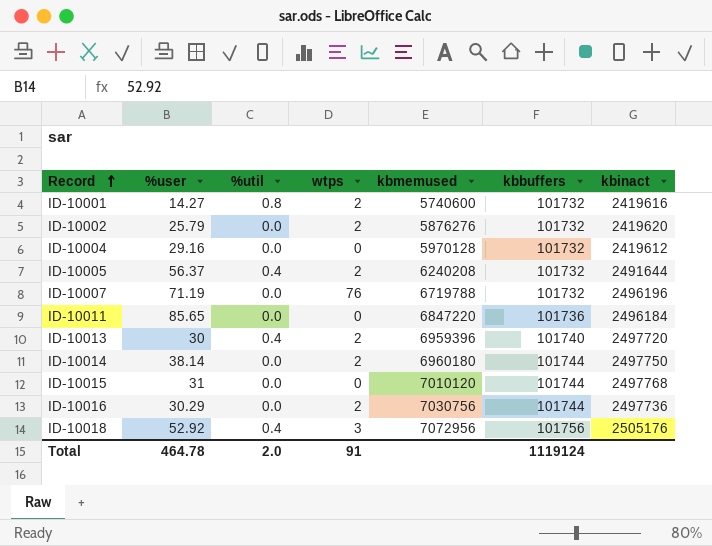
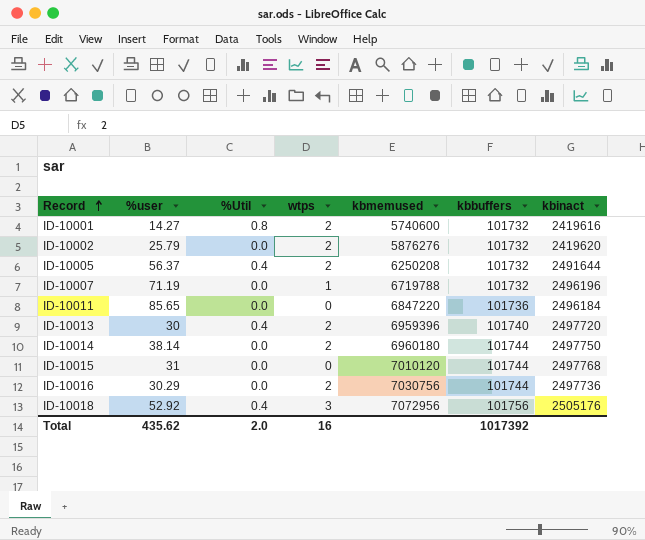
column name: %util -> %Util
row ID-10004: 29.16 | 0.0 | 0 | 5970128 | 101732 | 2419612 -> none
ID-10005 | kbmemused: 6240208 -> 6250208
ID-10007 | wtps: 76 -> 1
Total | %user: 464.78 -> 435.62
Total | wtps: 91 -> 16
Total | kbbuffers: 1119124 -> 1017392

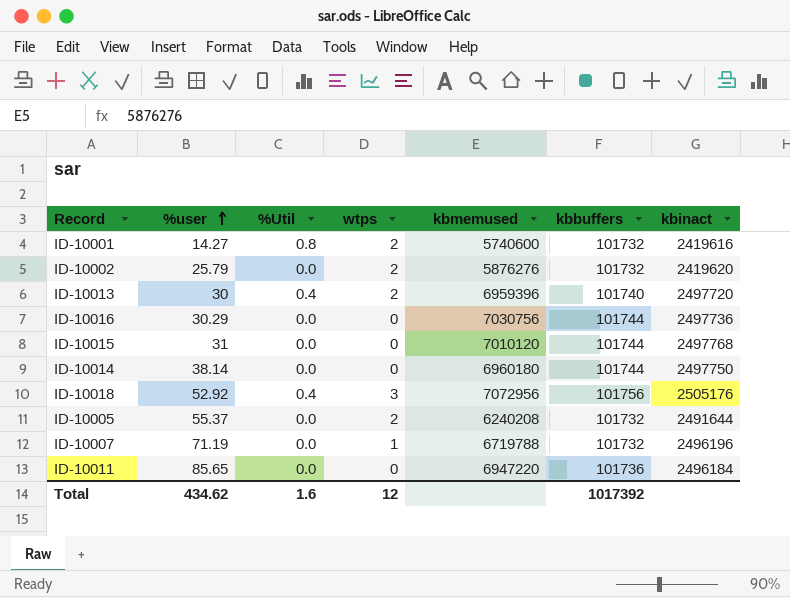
row order: Record ascending -> %user ascending
ID-10016 | wtps: 2 -> 0
ID-10014 | wtps: 2 -> 0
ID-10005 | %user: 56.37 -> 55.37
ID-10005 | %Util: 0.4 -> 0.0
ID-10005 | kbmemused: 6250208 -> 6240208
ID-10011 | kbmemused: 6847220 -> 6947220
Total | %user: 435.62 -> 434.62
Total | %Util: 2.0 -> 1.6
Total | wtps: 16 -> 12

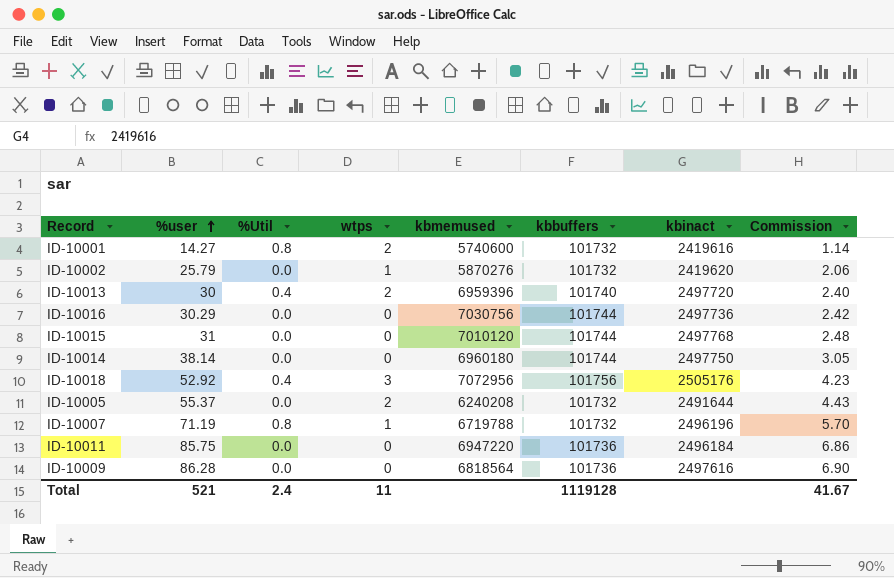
column Commission | formula: none -> [%user] * 0.08
ID-10002 | wtps: 2 -> 1
ID-10002 | kbmemused: 5876276 -> 5870276
ID-10007 | %Util: 0.0 -> 0.8
ID-10011 | %user: 85.65 -> 85.75
row ID-10009: none -> 86.28 | 0.0 | 0 | 6818564 | 101736 | 2497616 | 6.90
Total | %user: 434.62 -> 521
Total | %Util: 1.6 -> 2.4
Total | wtps: 12 -> 11
Total | kbbuffers: 1017392 -> 1119128

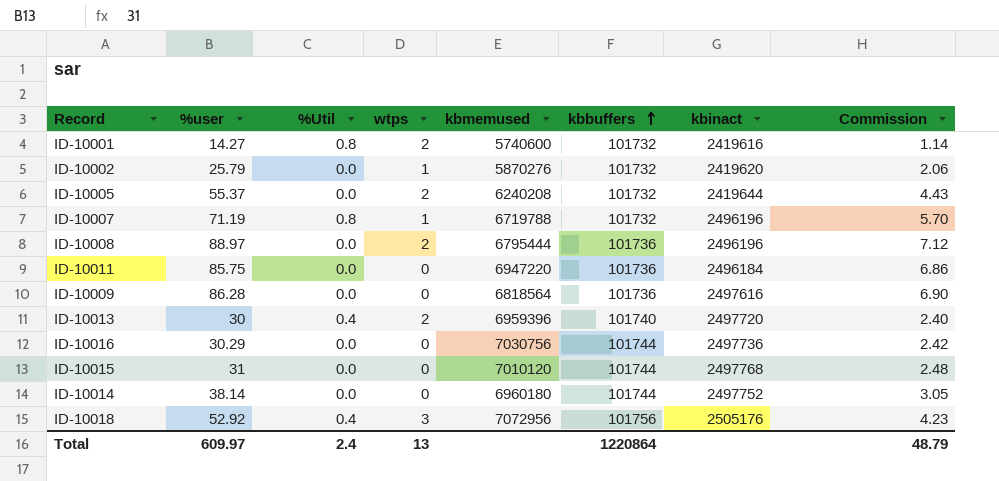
row order: %user ascending -> kbbuffers ascending
ID-10005 | kbinact: 2491644 -> 2419644
row ID-10008: none -> 88.97 | 0.0 | 2 | 6795444 | 101736 | 2496196 | 7.12
ID-10014 | kbinact: 2497750 -> 2497752
Total | %user: 521 -> 609.97
Total | wtps: 11 -> 13
Total | kbbuffers: 1119128 -> 1220864
Total | Commission: 41.67 -> 48.79

